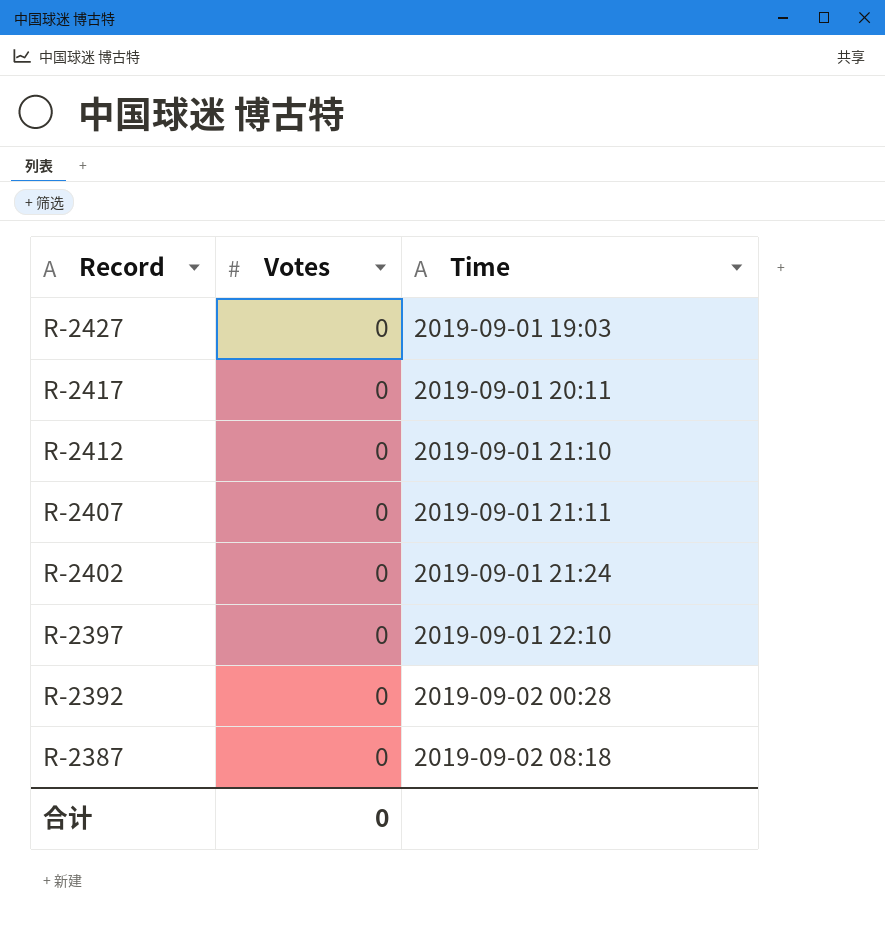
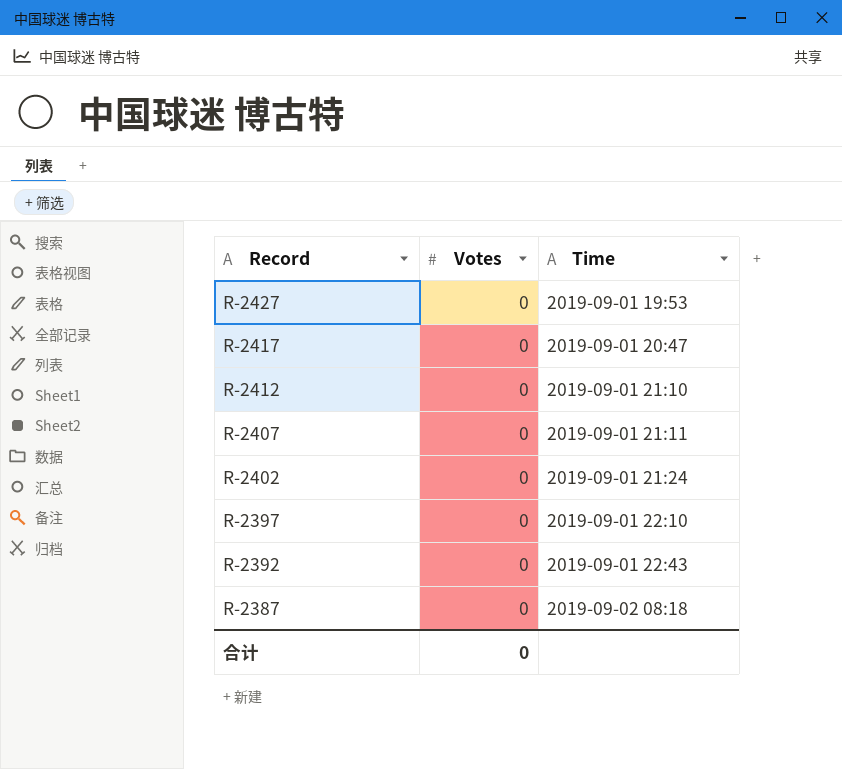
R-2427 | Time: 2019-09-01 19:03 -> 2019-09-01 19:53
R-2417 | Time: 2019-09-01 20:11 -> 2019-09-01 20:47
R-2392 | Time: 2019-09-02 00:28 -> 2019-09-01 22:43

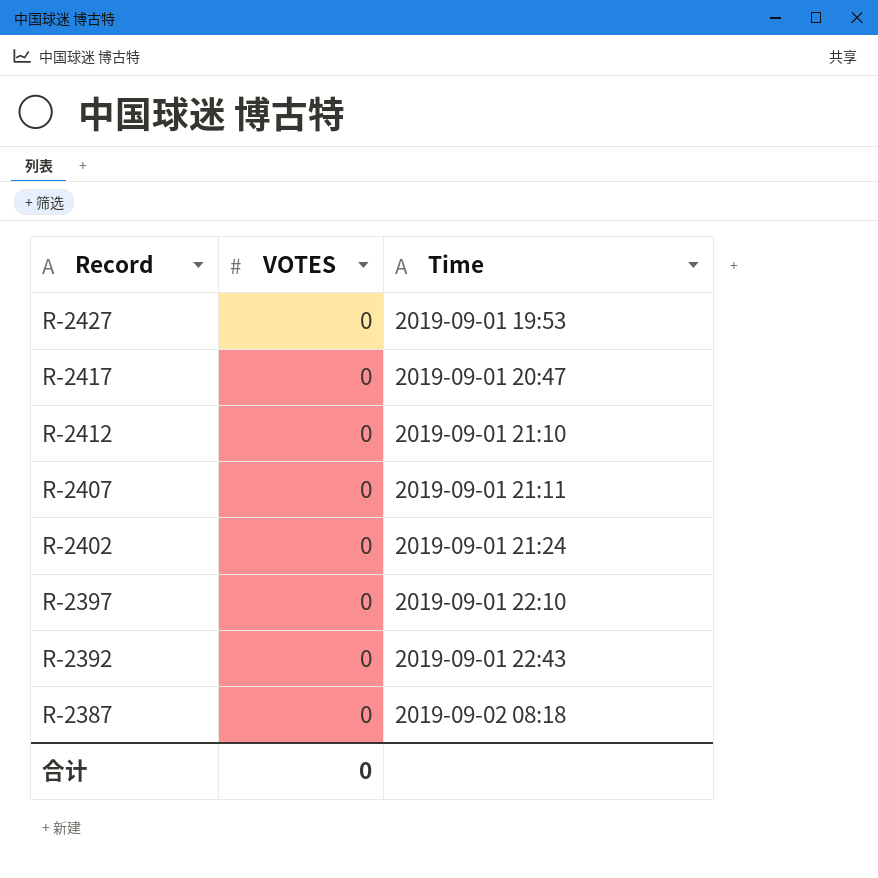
column name: Votes -> VOTES

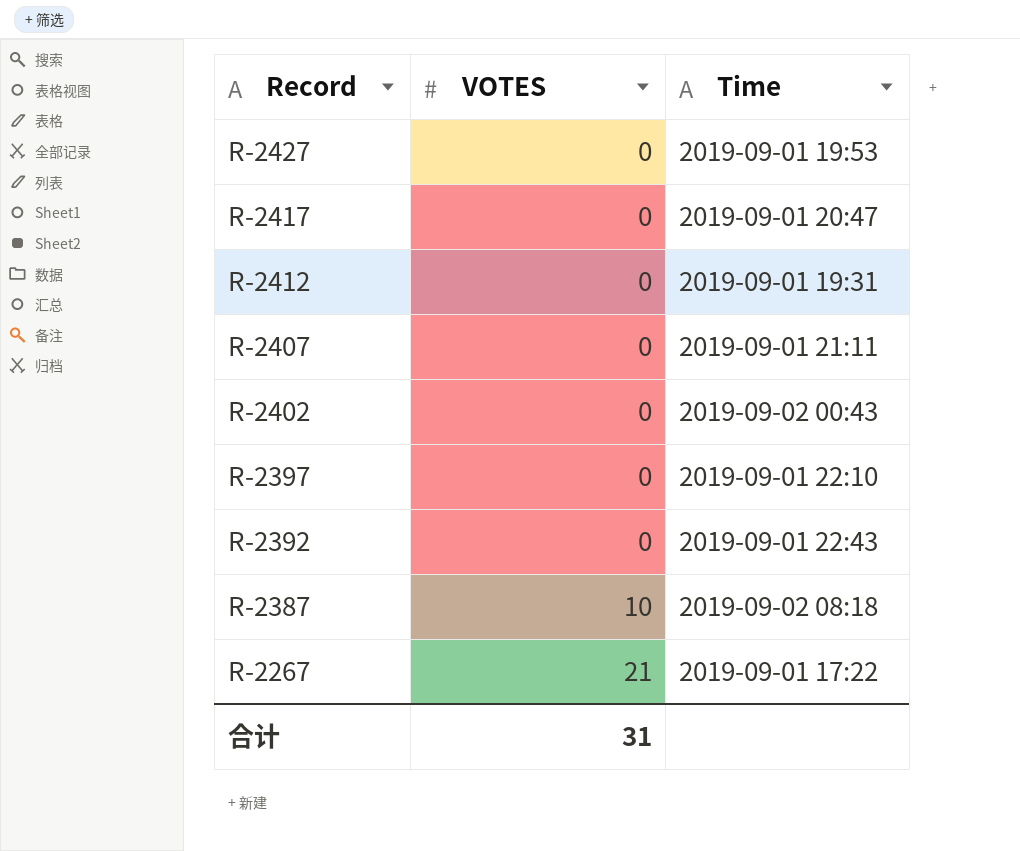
R-2412 | Time: 2019-09-01 21:10 -> 2019-09-01 19:31
R-2402 | Time: 2019-09-01 21:24 -> 2019-09-02 00:43
R-2387 | VOTES: 0 -> 10
row R-2267: none -> 21 | 2019-09-01 17:22
合计 | VOTES: 0 -> 31

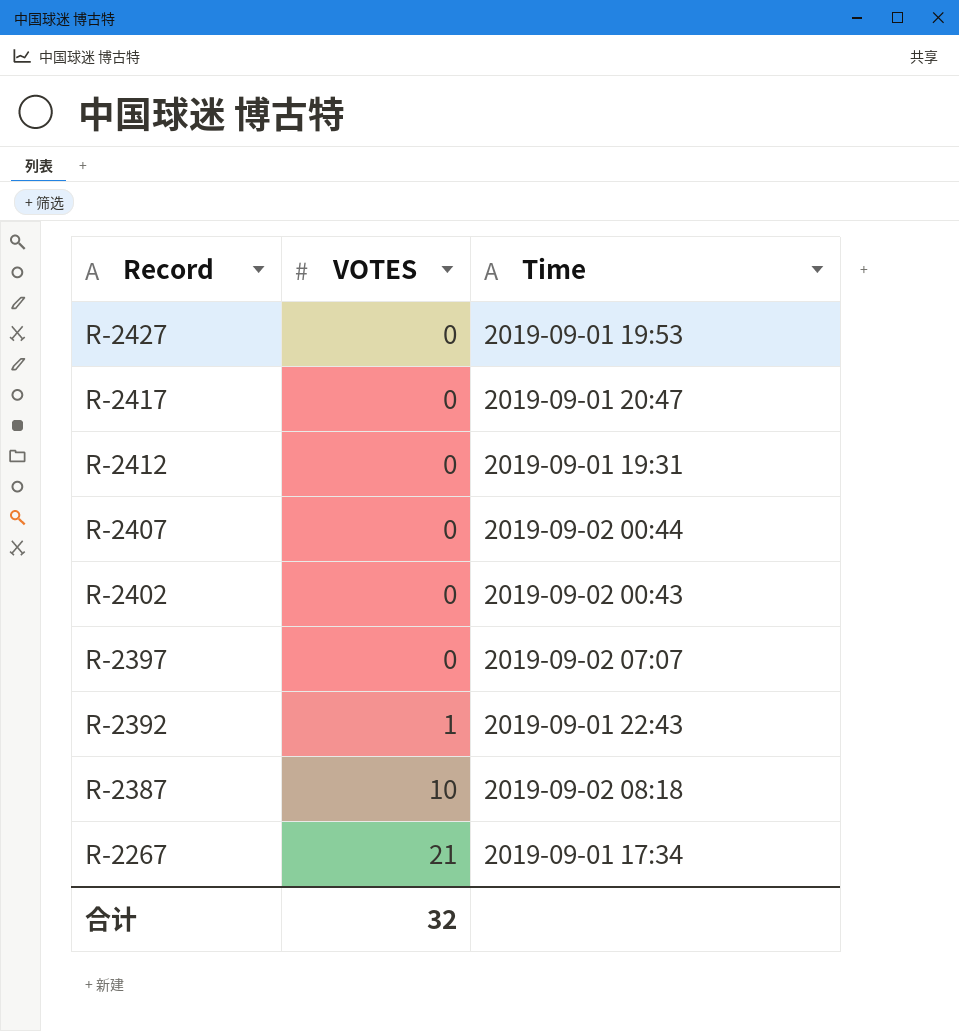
R-2407 | Time: 2019-09-01 21:11 -> 2019-09-02 00:44
R-2397 | Time: 2019-09-01 22:10 -> 2019-09-02 07:07
R-2392 | VOTES: 0 -> 1
R-2267 | Time: 2019-09-01 17:22 -> 2019-09-01 17:34
合计 | VOTES: 31 -> 32

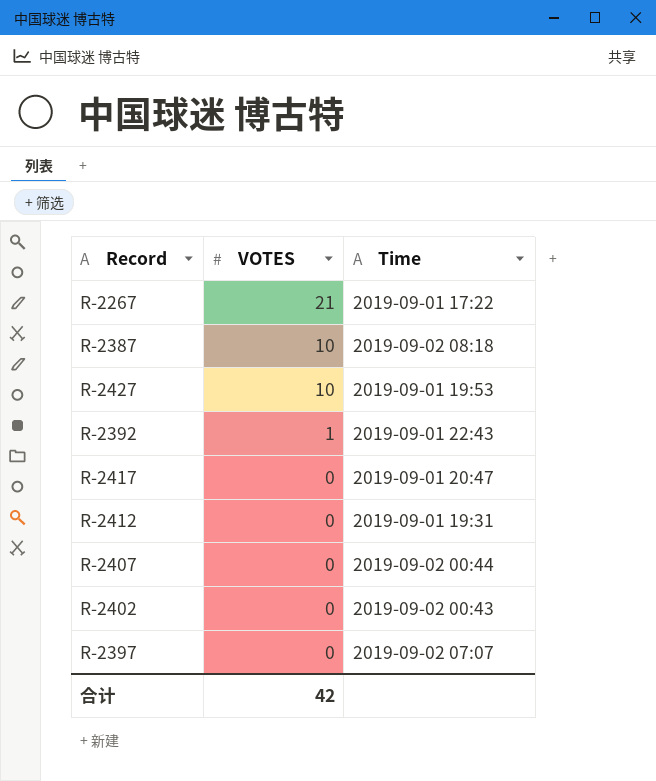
row order: Record descending -> VOTES descending
R-2267 | Time: 2019-09-01 17:34 -> 2019-09-01 17:22
R-2427 | VOTES: 0 -> 10
合计 | VOTES: 32 -> 42

